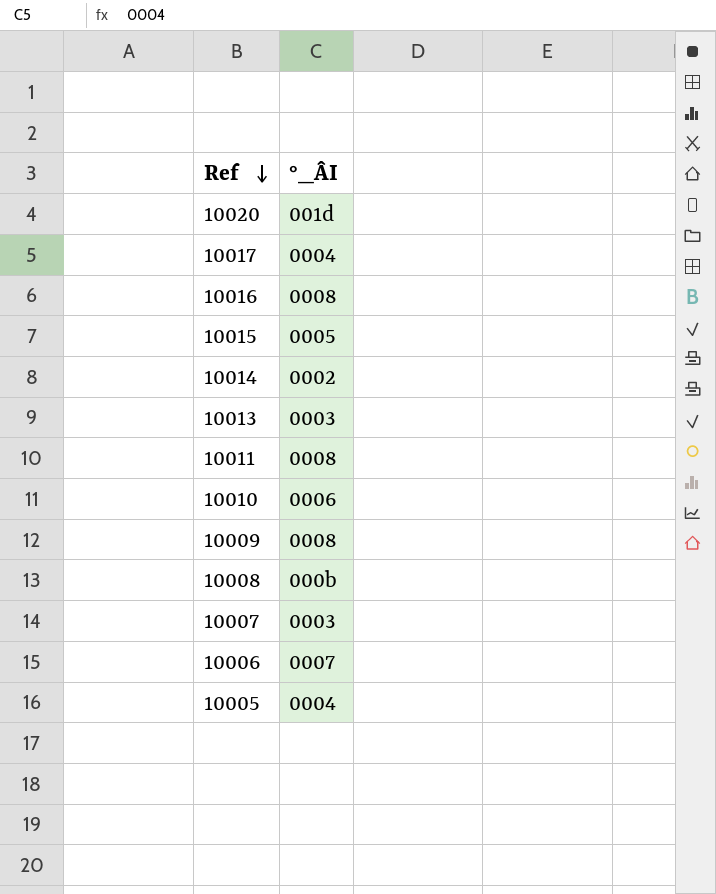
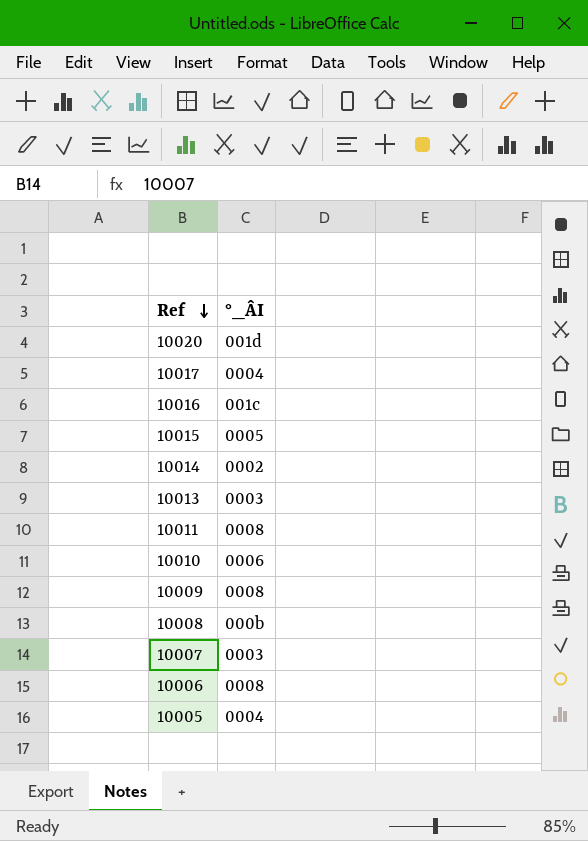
10016 | °_ÂI: 0008 -> 001c
10006 | °_ÂI: 0007 -> 0008

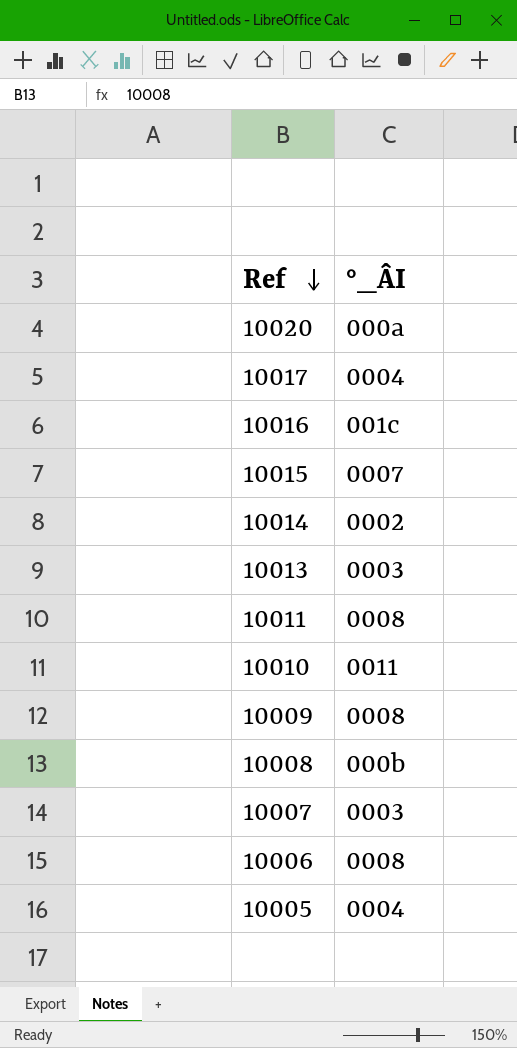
10020 | °_ÂI: 001d -> 000a
10015 | °_ÂI: 0005 -> 0007
10010 | °_ÂI: 0006 -> 0011

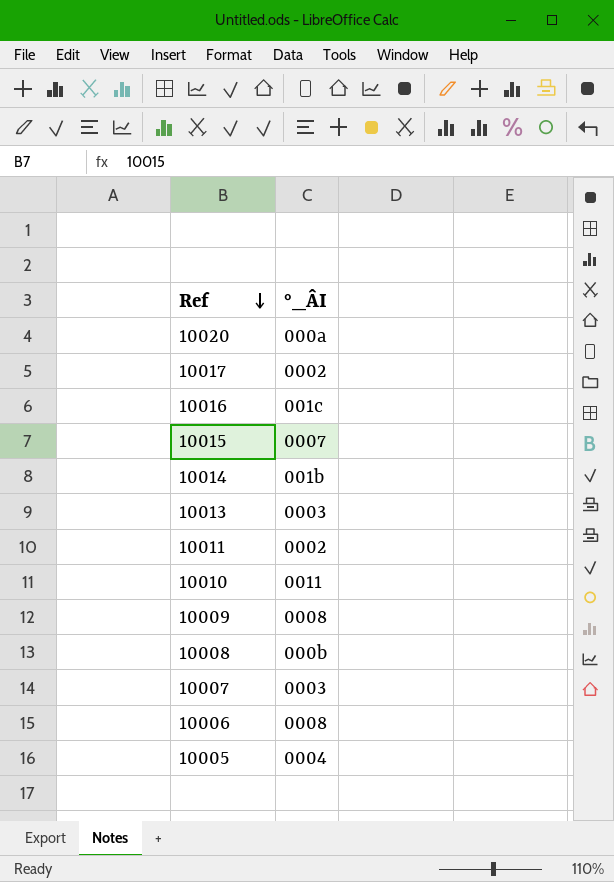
10017 | °_ÂI: 0004 -> 0002
10014 | °_ÂI: 0002 -> 001b
10011 | °_ÂI: 0008 -> 0002

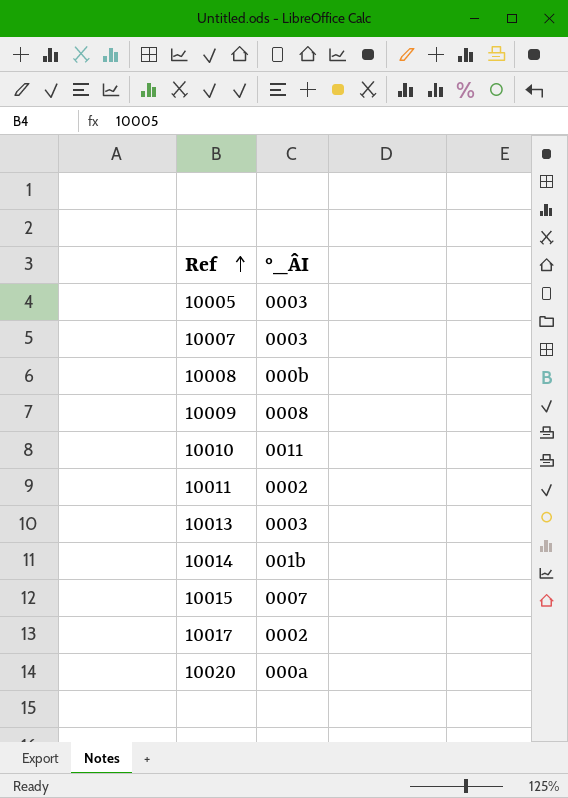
row order: Ref descending -> Ref ascending
row 10016: 001c -> none
row 10006: 0008 -> none
10005 | °_ÂI: 0004 -> 0003

